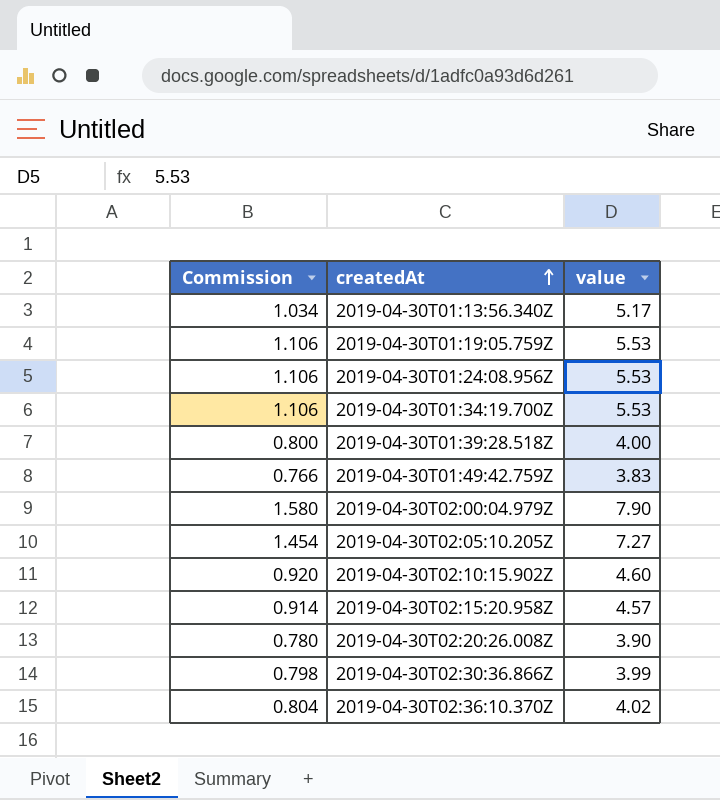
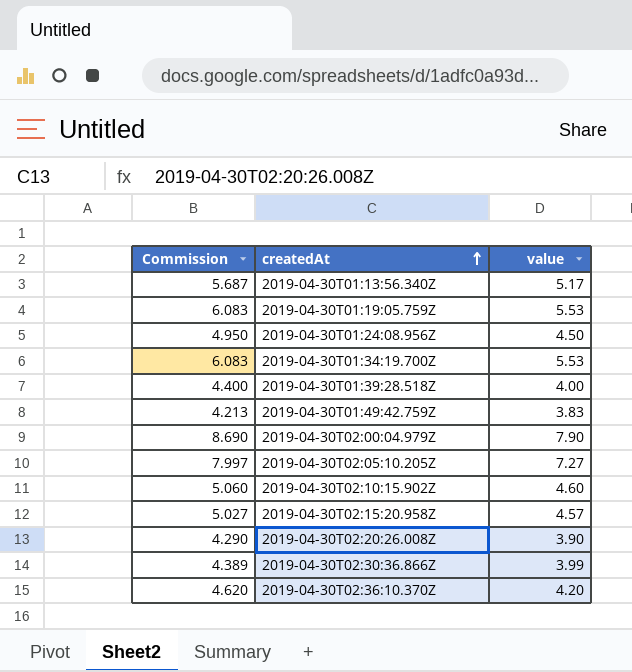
column Commission | formula: [value] * 0.2 -> [value] * 1.1
2019-04-30T01:24:08.956Z | value: 5.53 -> 4.50
2019-04-30T02:36:10.370Z | value: 4.02 -> 4.20

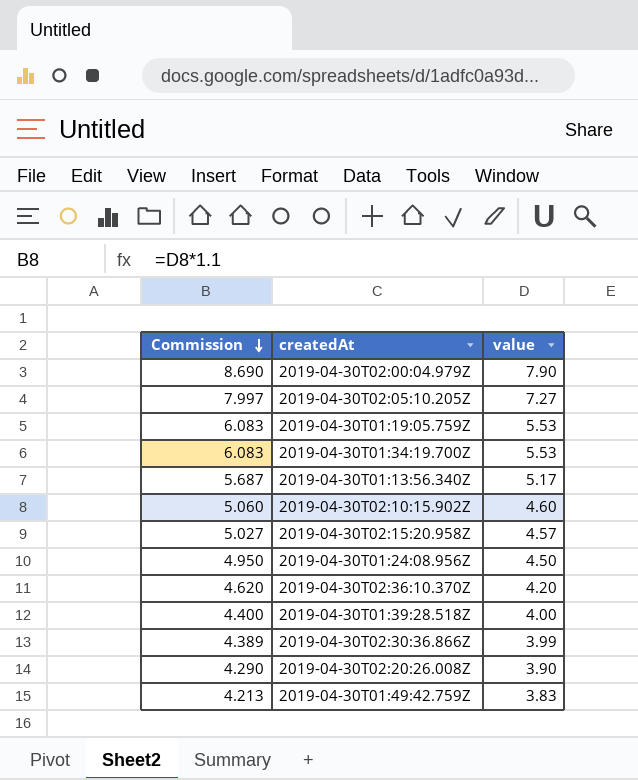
row order: createdAt ascending -> Commission descending

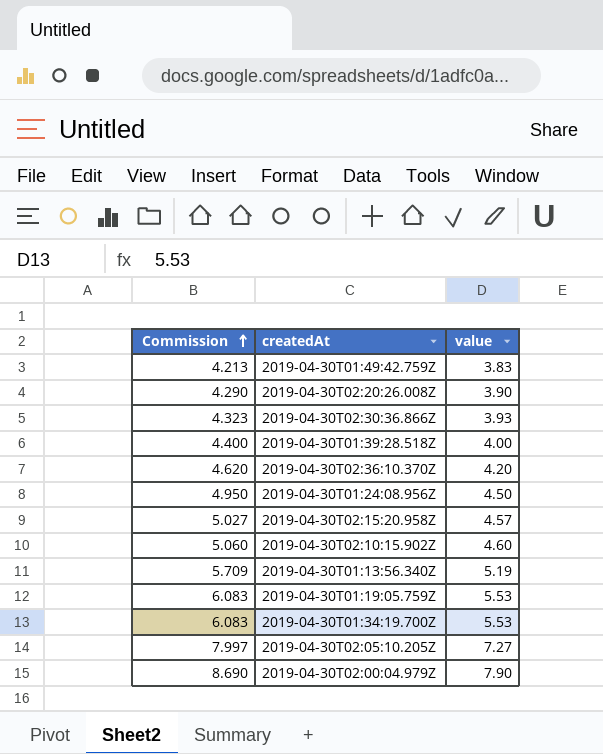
row order: Commission descending -> Commission ascending
2019-04-30T02:30:36.866Z | Commission: 4.389 -> 4.323
2019-04-30T02:30:36.866Z | value: 3.99 -> 3.93
2019-04-30T01:13:56.340Z | Commission: 5.687 -> 5.709
2019-04-30T01:13:56.340Z | value: 5.17 -> 5.19

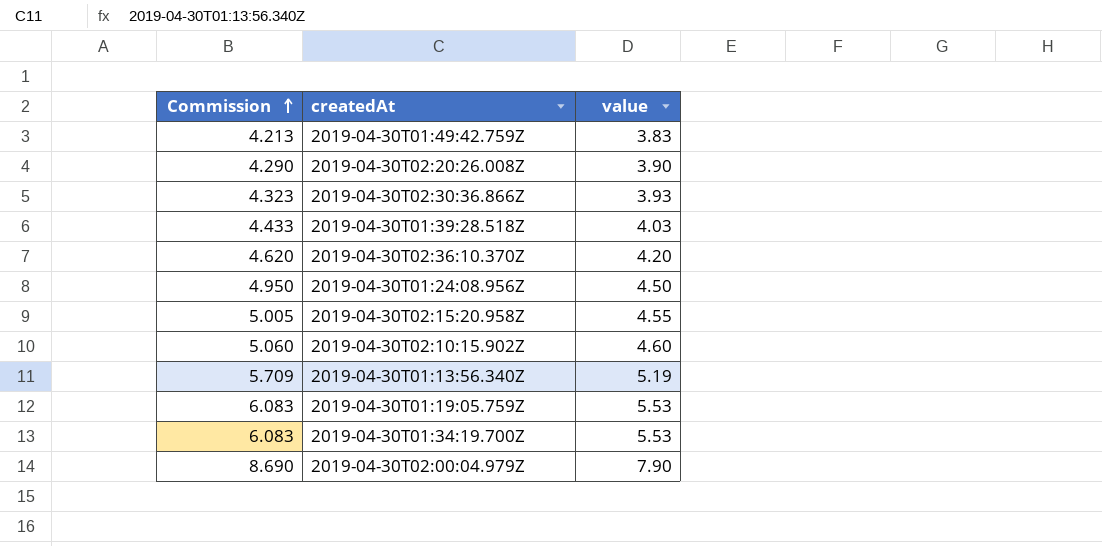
row 2019-04-30T02:05:10.205Z: 7.997 | 7.27 -> none
2019-04-30T01:39:28.518Z | Commission: 4.400 -> 4.433
2019-04-30T01:39:28.518Z | value: 4.00 -> 4.03
2019-04-30T02:15:20.958Z | Commission: 5.027 -> 5.005
2019-04-30T02:15:20.958Z | value: 4.57 -> 4.55

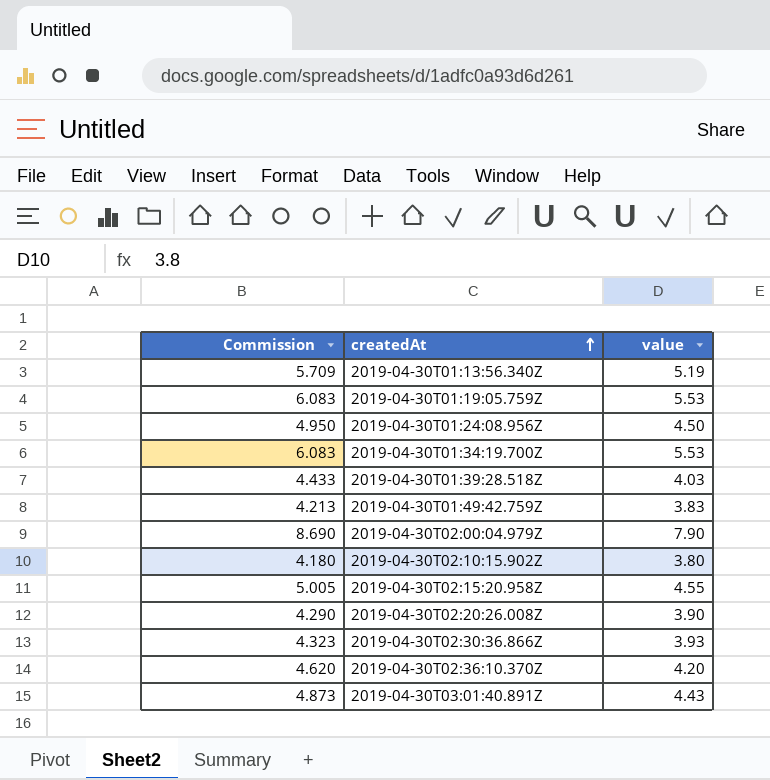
row order: Commission ascending -> createdAt ascending
2019-04-30T02:10:15.902Z | Commission: 5.060 -> 4.180
2019-04-30T02:10:15.902Z | value: 4.60 -> 3.80
row 2019-04-30T03:01:40.891Z: none -> 4.873 | 4.43

